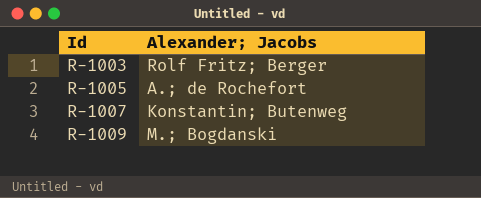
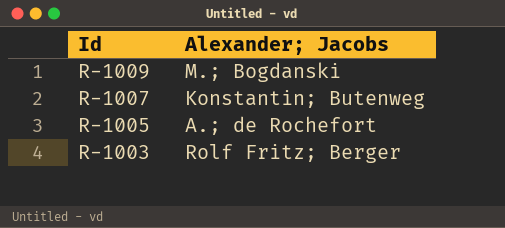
row order: Id ascending -> Id descending

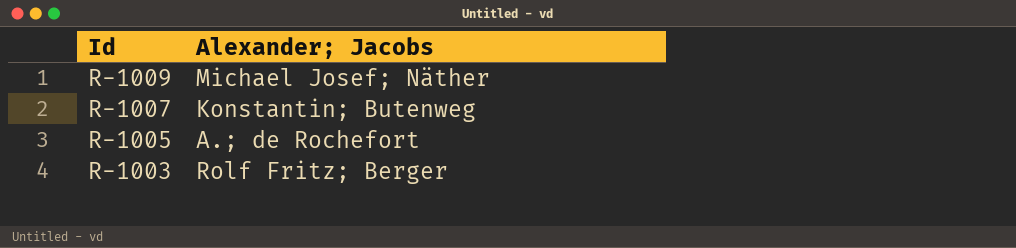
R-1009 | Alexander; Jacobs: M.; Bogdanski -> Michael Josef; Näther

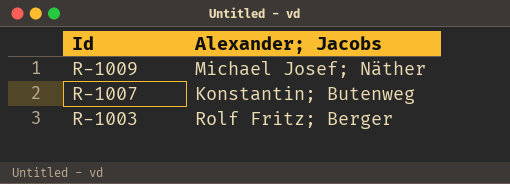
row R-1005: A.; de Rochefort -> none

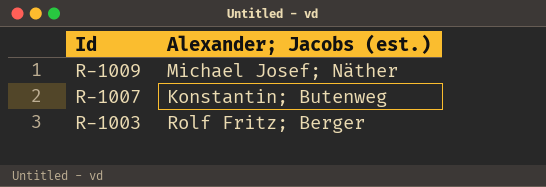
column name: Alexander; Jacobs -> Alexander; Jacobs (est.)

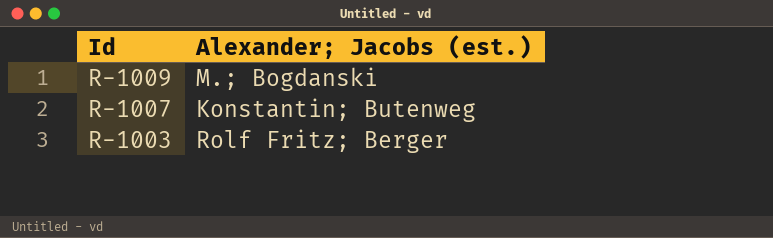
R-1009 | Alexander; Jacobs (est.): Michael Josef; Näther -> M.; Bogdanski

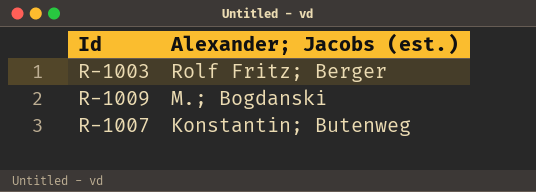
row order: Id descending -> Alexander; Jacobs (est.) descending

